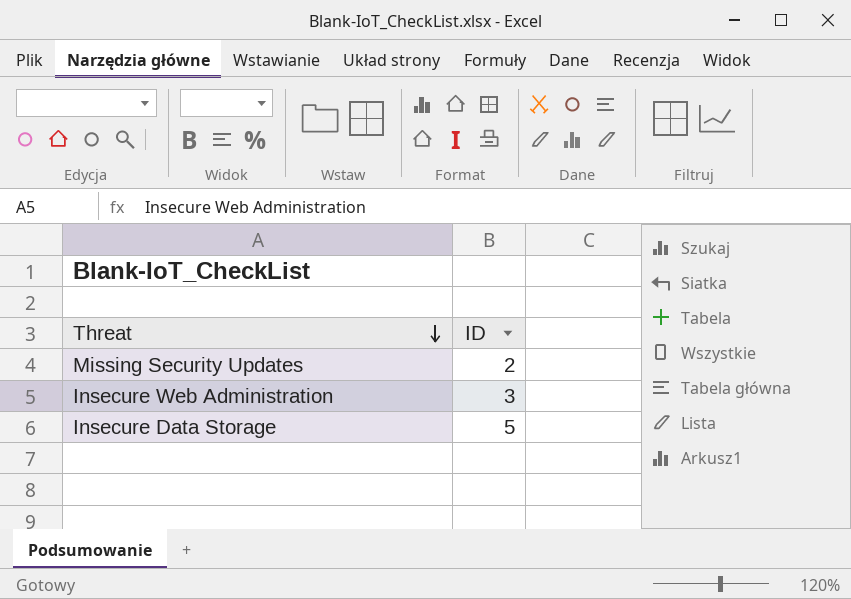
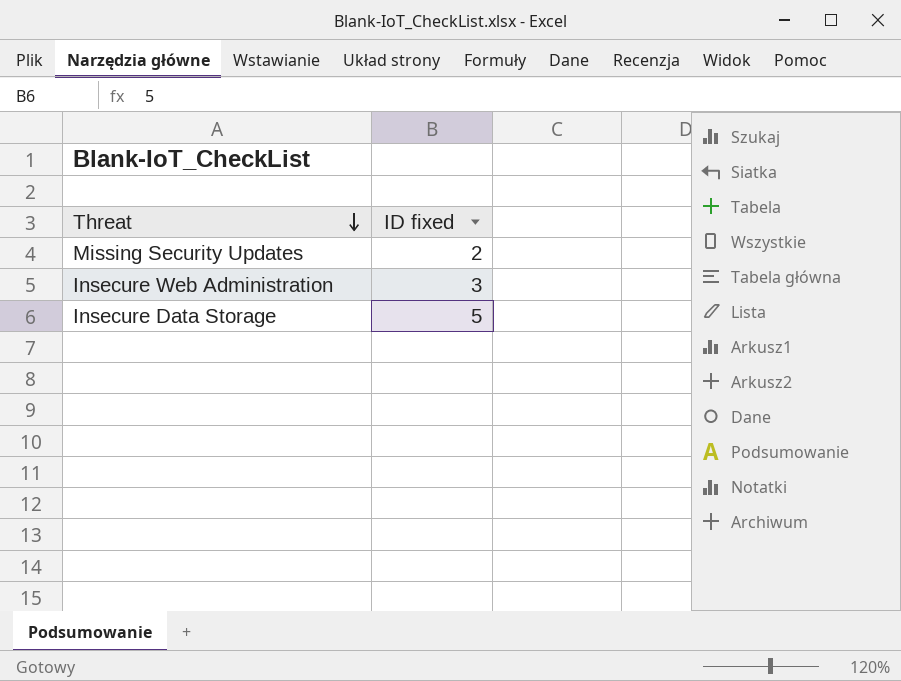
column name: ID -> ID fixed

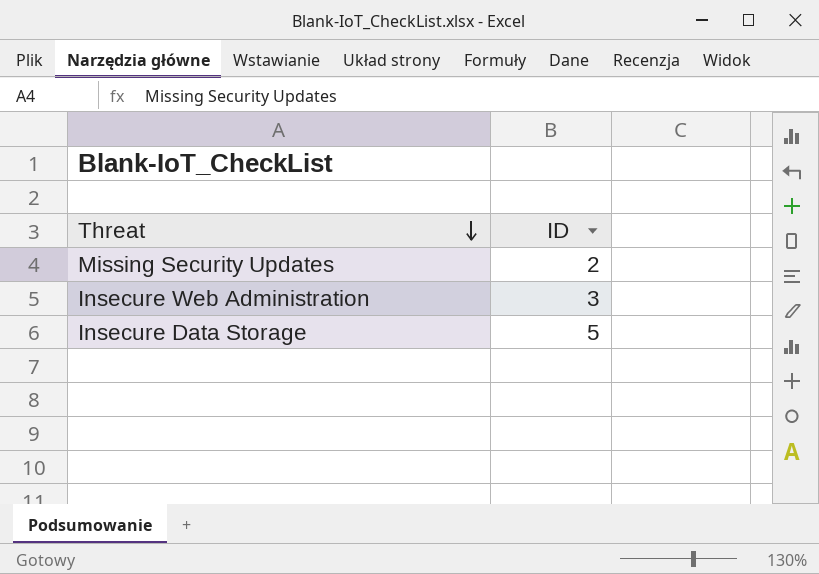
column name: ID fixed -> ID

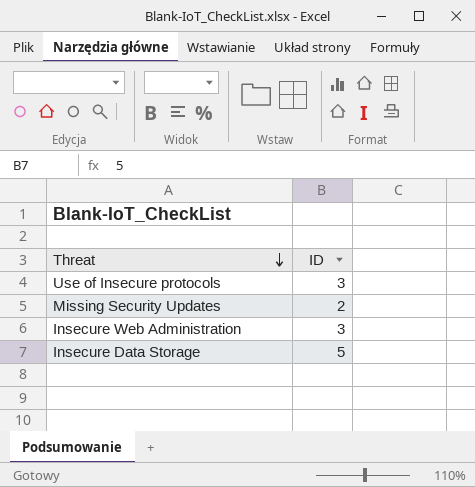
row Use of Insecure protocols: none -> 3

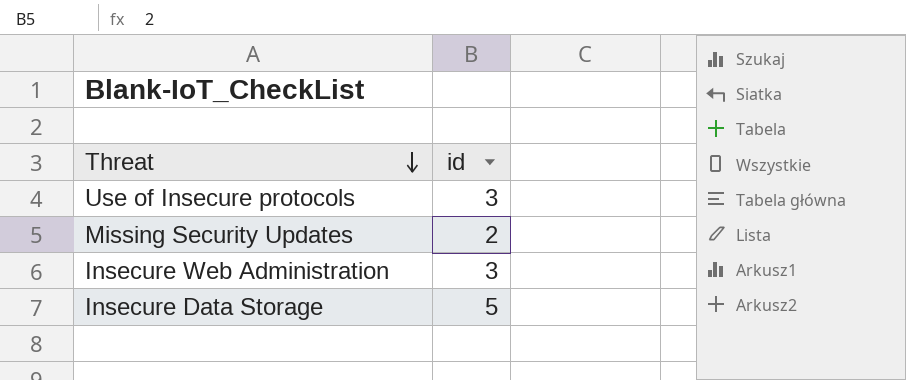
column name: ID -> id

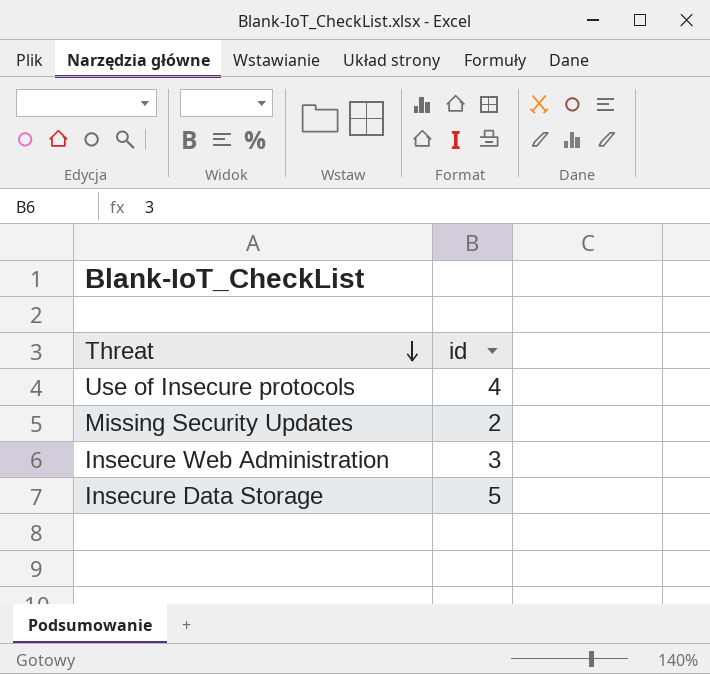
Use of Insecure protocols | id: 3 -> 4

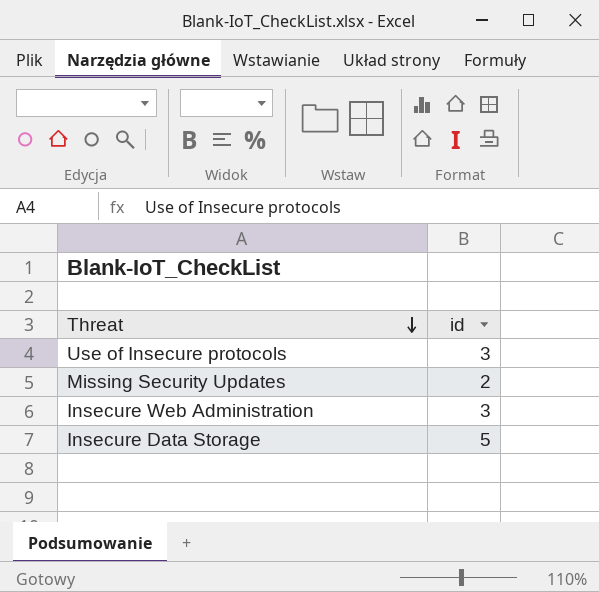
Use of Insecure protocols | id: 4 -> 3

